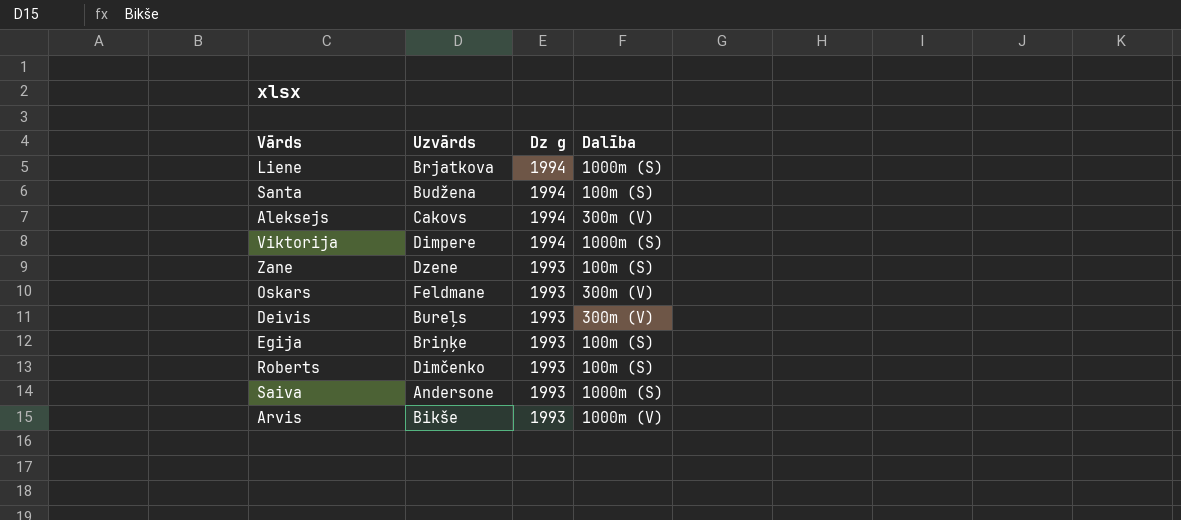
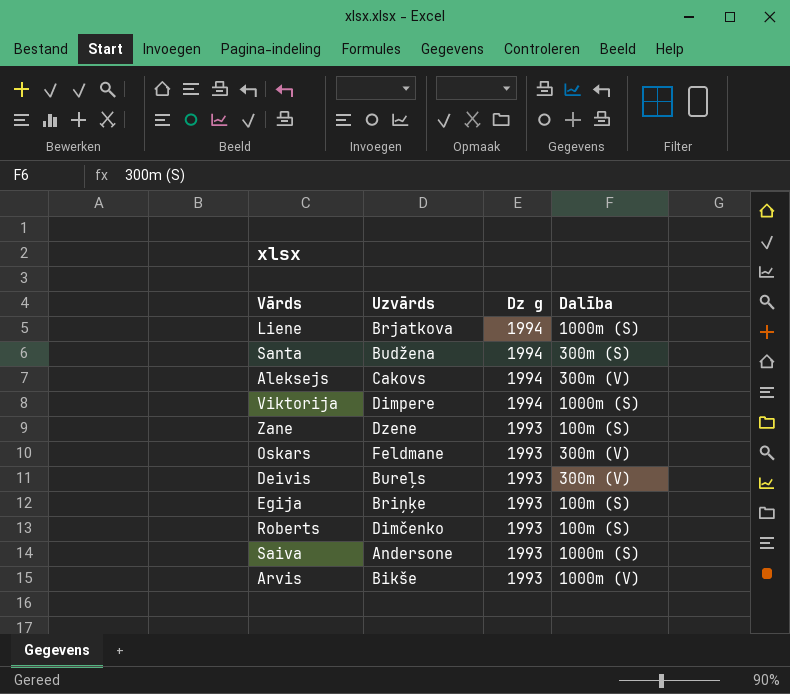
Santa | Dalība: 100m (S) -> 300m (S)

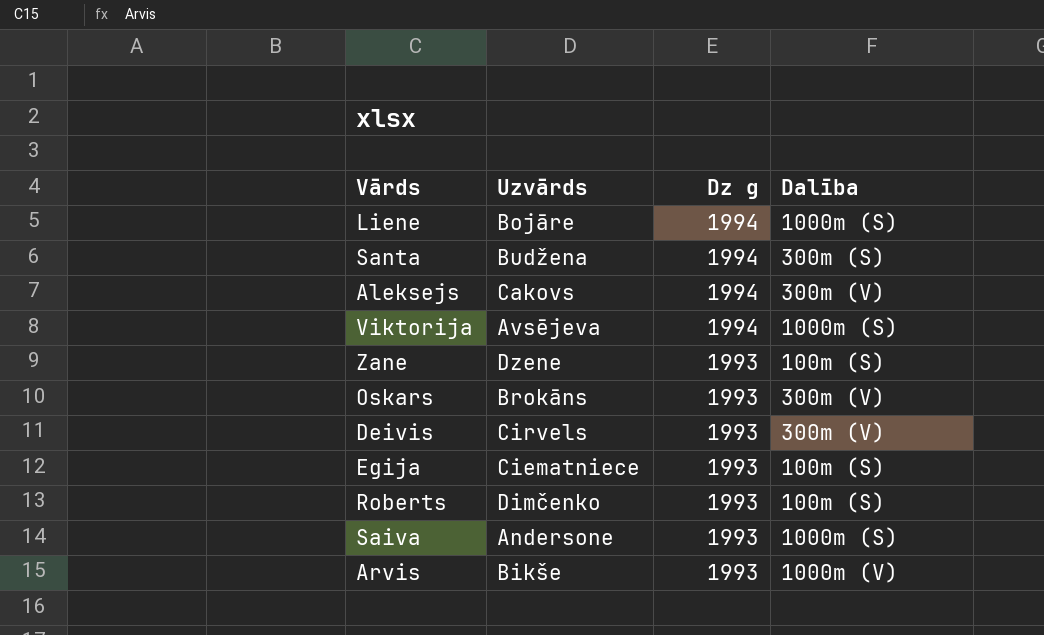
Liene | Uzvārds: Brjatkova -> Bojāre
Viktorija | Uzvārds: Dimpere -> Avsējeva
Oskars | Uzvārds: Feldmane -> Brokāns
Deivis | Uzvārds: Bureļs -> Cirvels
Egija | Uzvārds: Briņķe -> Ciematniece

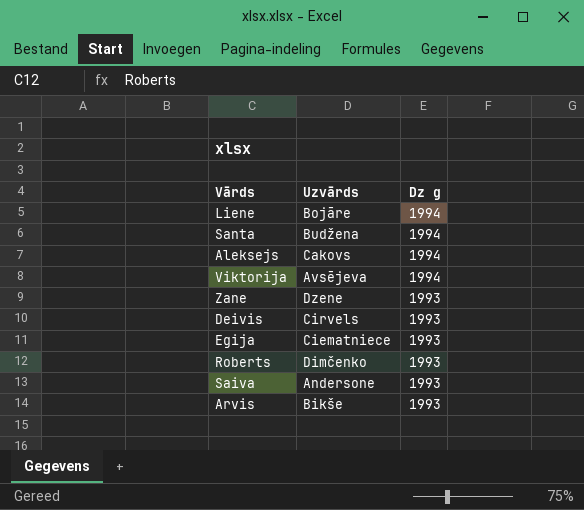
column Dalība | position: 4 -> none
row Oskars: Brokāns | 1993 | 300m (V) -> none

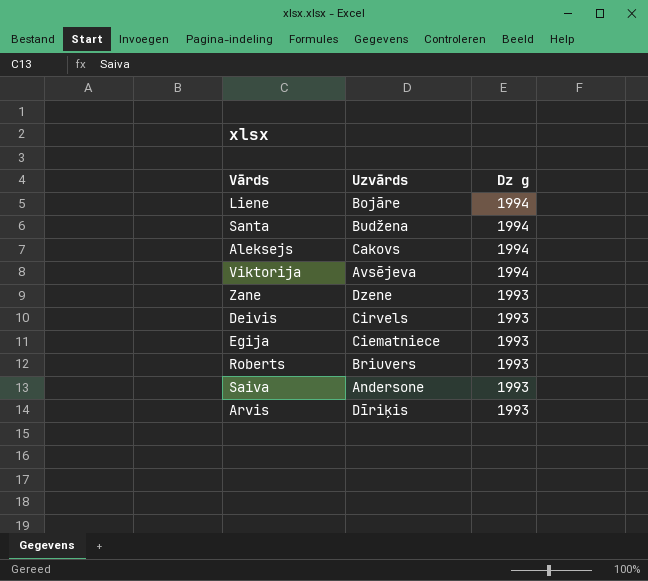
Roberts | Uzvārds: Dimčenko -> Briuvers
Arvis | Uzvārds: Bikše -> Dīriķis

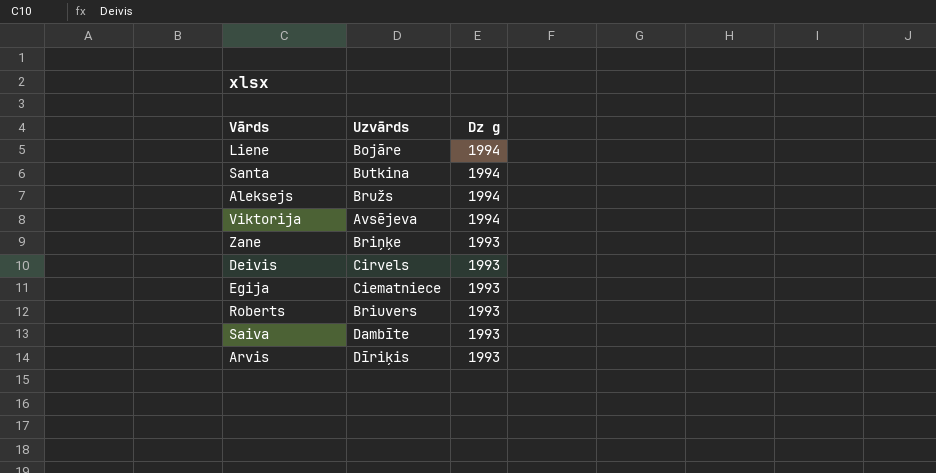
Santa | Uzvārds: Budžena -> Butkina
Aleksejs | Uzvārds: Cakovs -> Bružs
Zane | Uzvārds: Dzene -> Briņķe
Saiva | Uzvārds: Andersone -> Dambīte

